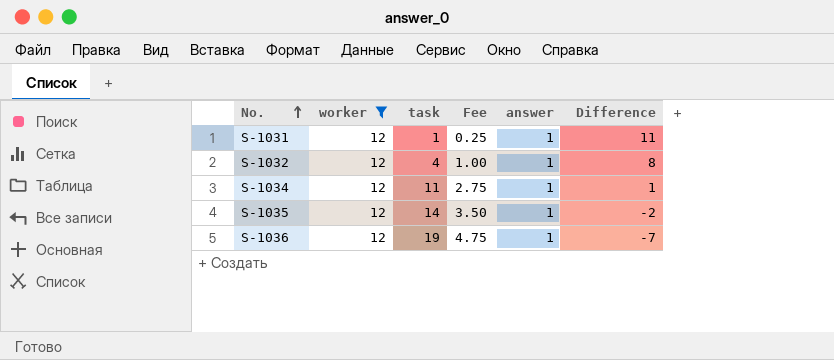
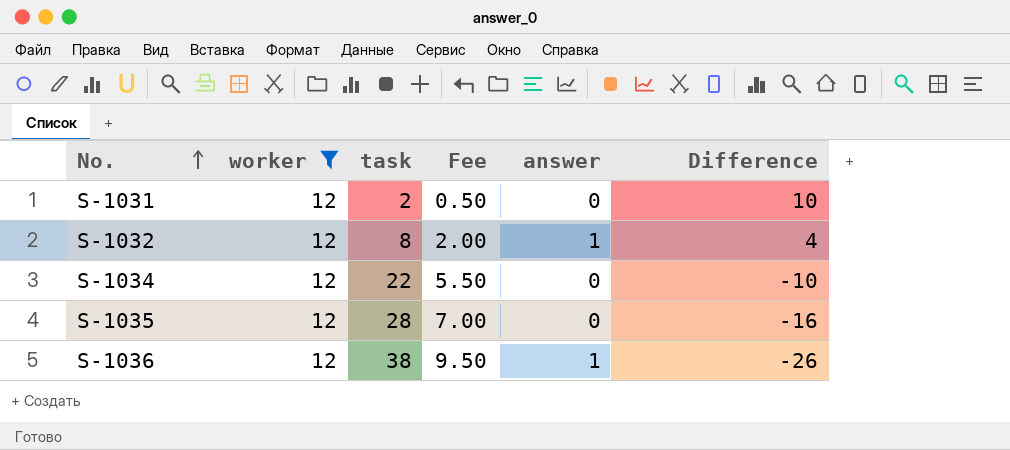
S-1031 | task: 1 -> 2
S-1031 | Fee: 0.25 -> 0.50
S-1031 | answer: 1 -> 0
S-1031 | Difference: 11 -> 10
S-1032 | task: 4 -> 8
S-1032 | Fee: 1.00 -> 2.00
S-1032 | Difference: 8 -> 4
S-1034 | task: 11 -> 22
S-1034 | Fee: 2.75 -> 5.50
S-1034 | answer: 1 -> 0
S-1034 | Difference: 1 -> -10
S-1035 | task: 14 -> 28
S-1035 | Fee: 3.50 -> 7.00
S-1035 | answer: 1 -> 0
S-1035 | Difference: -2 -> -16
S-1036 | task: 19 -> 38
S-1036 | Fee: 4.75 -> 9.50
S-1036 | Difference: -7 -> -26

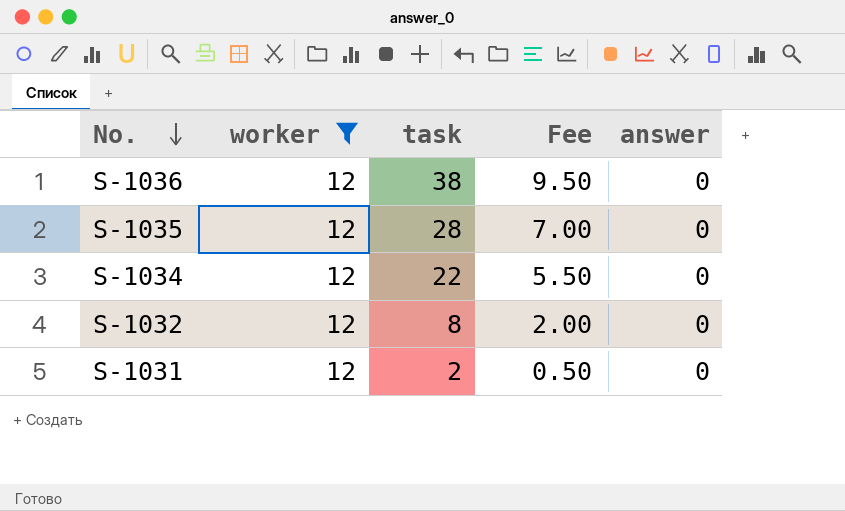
row order: No. ascending -> No. descending
column Difference | formula: [worker] - [task] -> none
S-1036 | answer: 1 -> 0
S-1032 | answer: 1 -> 0

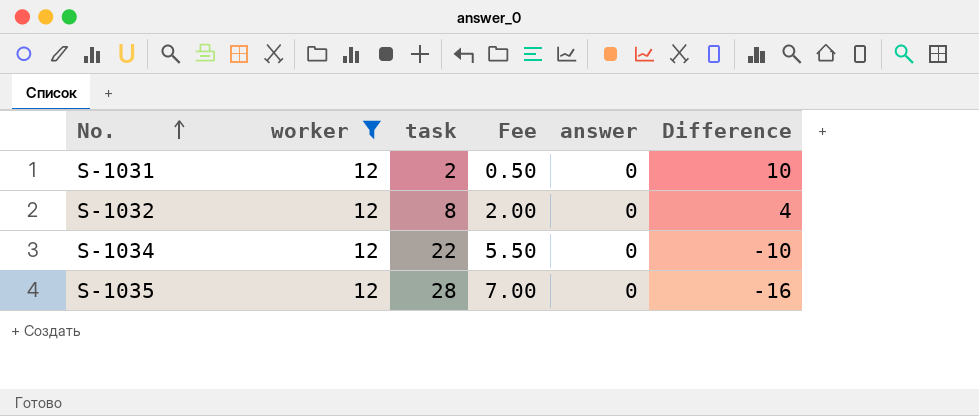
row order: No. descending -> No. ascending
column Difference | formula: none -> [worker] - [task]
row S-1036: 12 | 38 | 9.50 | 0 -> none

